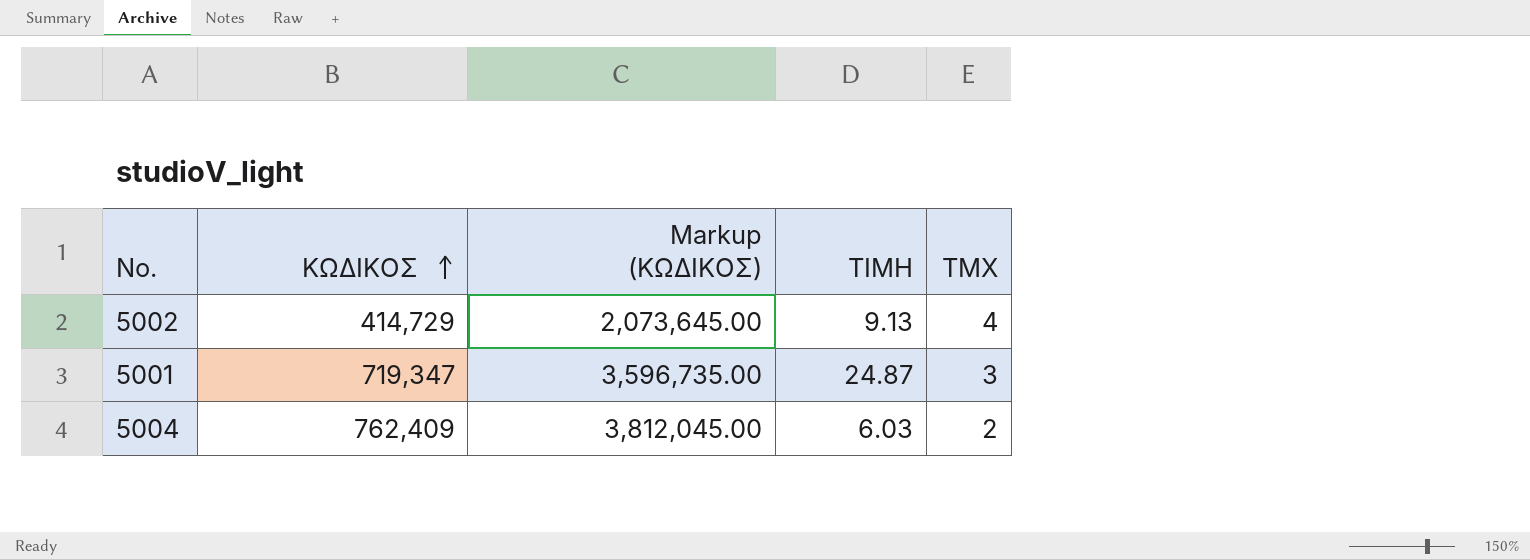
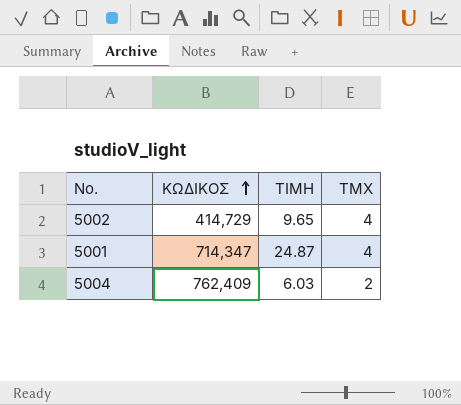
column Markup (ΚΩΔΙΚΟΣ) | formula: [ΚΩΔΙΚΟΣ] * 5 -> none
5002 | ΤΙΜΗ: 9.13 -> 9.65
5001 | ΚΩΔΙΚΟΣ: 719,347 -> 714,347
5001 | ΤΜΧ: 3 -> 4

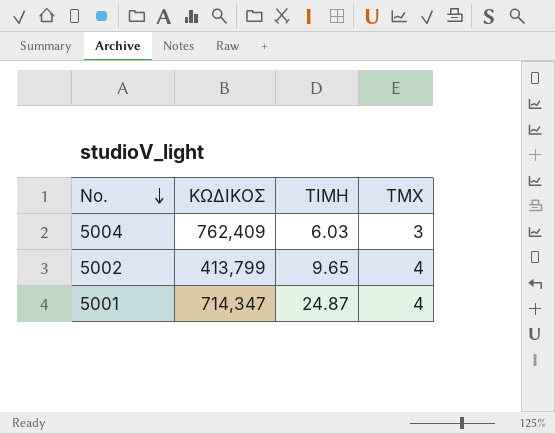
row order: ΚΩΔΙΚΟΣ ascending -> No. descending
5004 | ΤΜΧ: 2 -> 3
5002 | ΚΩΔΙΚΟΣ: 414,729 -> 413,799

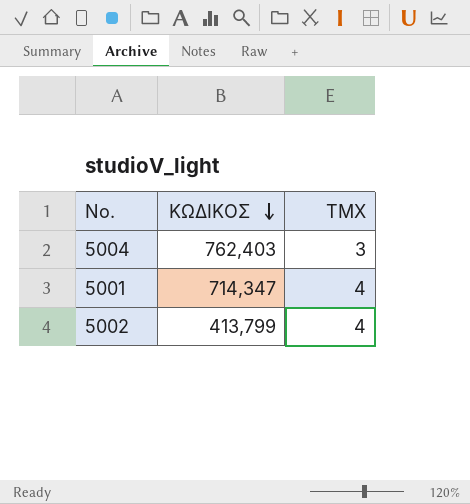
row order: No. descending -> ΚΩΔΙΚΟΣ descending
column ΤΙΜΗ | position: 3 -> none
5004 | ΚΩΔΙΚΟΣ: 762,409 -> 762,403

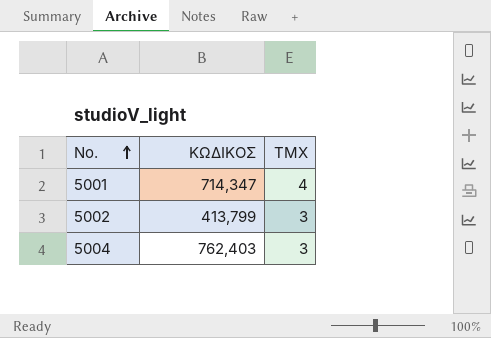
row order: ΚΩΔΙΚΟΣ descending -> No. ascending
5002 | ΤΜΧ: 4 -> 3

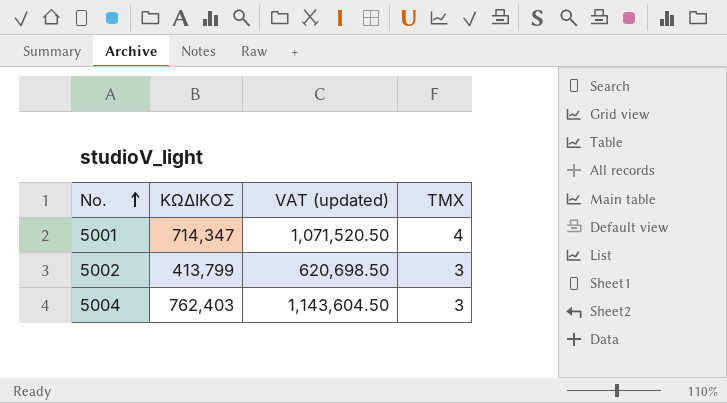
column VAT (updated) | formula: none -> [ΚΩΔΙΚΟΣ] * 1.5

